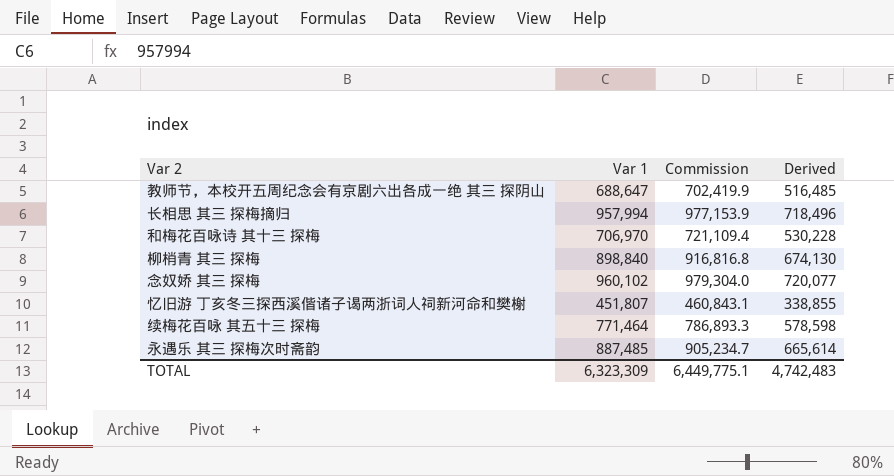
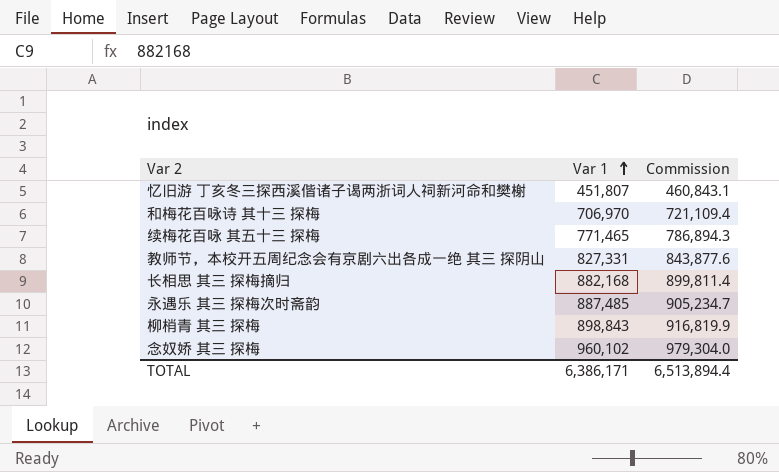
row order: none -> Var 1 ascending
column Derived | formula: [Var 1] * 0.75 -> none
续梅花百咏 其五十三 探梅 | Var 1: 771,464 -> 771,465
续梅花百咏 其五十三 探梅 | Commission: 786,893.3 -> 786,894.3
教师节，本校开五周纪念会有京剧六出各成一绝 其三 探阴山 | Var 1: 688,647 -> 827,331
教师节，本校开五周纪念会有京剧六出各成一绝 其三 探阴山 | Commission: 702,419.9 -> 843,877.6
长相思 其三 探梅摘归 | Var 1: 957,994 -> 882,168
长相思 其三 探梅摘归 | Commission: 977,153.9 -> 899,811.4
柳梢青 其三 探梅 | Var 1: 898,840 -> 898,843
柳梢青 其三 探梅 | Commission: 916,816.8 -> 916,819.9
TOTAL | Var 1: 6,323,309 -> 6,386,171
TOTAL | Commission: 6,449,775.1 -> 6,513,894.4

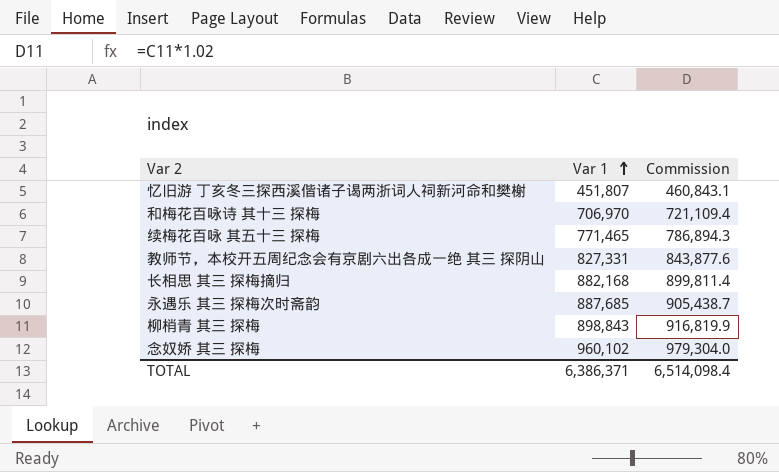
永遇乐 其三 探梅次时斋韵 | Var 1: 887,485 -> 887,685
永遇乐 其三 探梅次时斋韵 | Commission: 905,234.7 -> 905,438.7
TOTAL | Var 1: 6,386,171 -> 6,386,371
TOTAL | Commission: 6,513,894.4 -> 6,514,098.4

